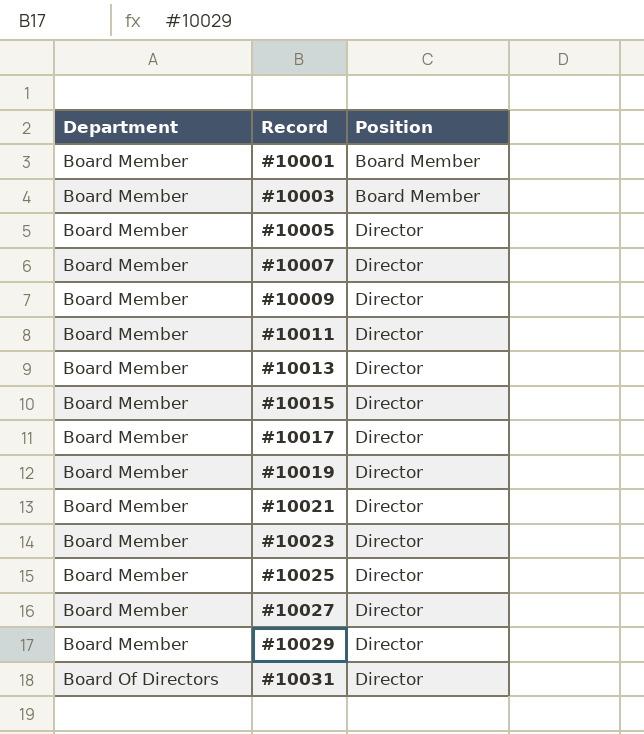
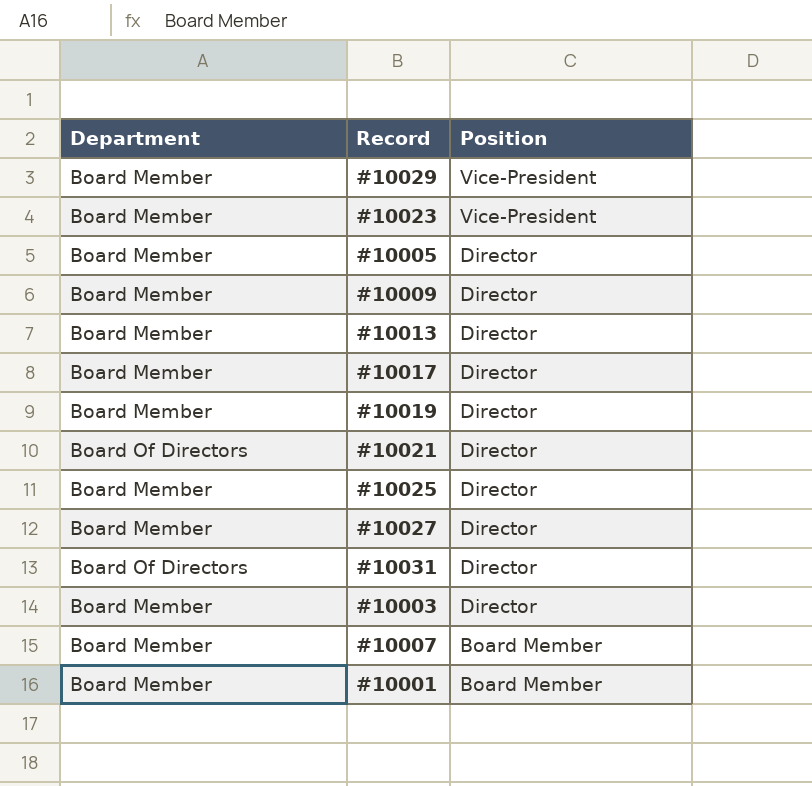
row order: Department ascending -> Position descending
row #10011: Board Member | Director -> none
row #10015: Board Member | Director -> none
#10029 | Position: Director -> Vice-President
#10023 | Position: Director -> Vice-President
#10021 | Department: Board Member -> Board Of Directors
#10003 | Position: Board Member -> Director
#10007 | Position: Director -> Board Member

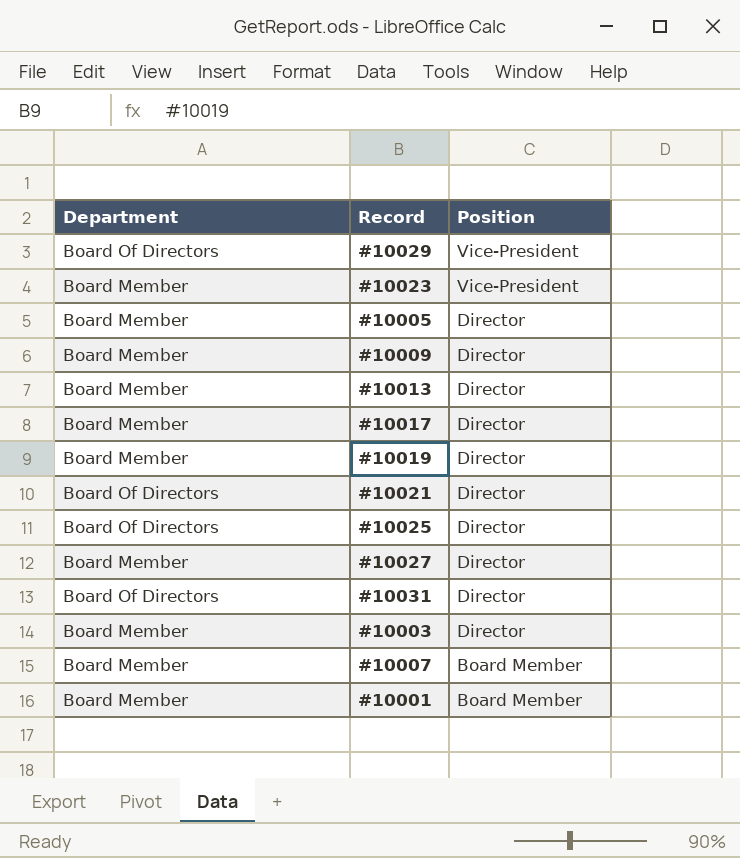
#10029 | Department: Board Member -> Board Of Directors
#10025 | Department: Board Member -> Board Of Directors

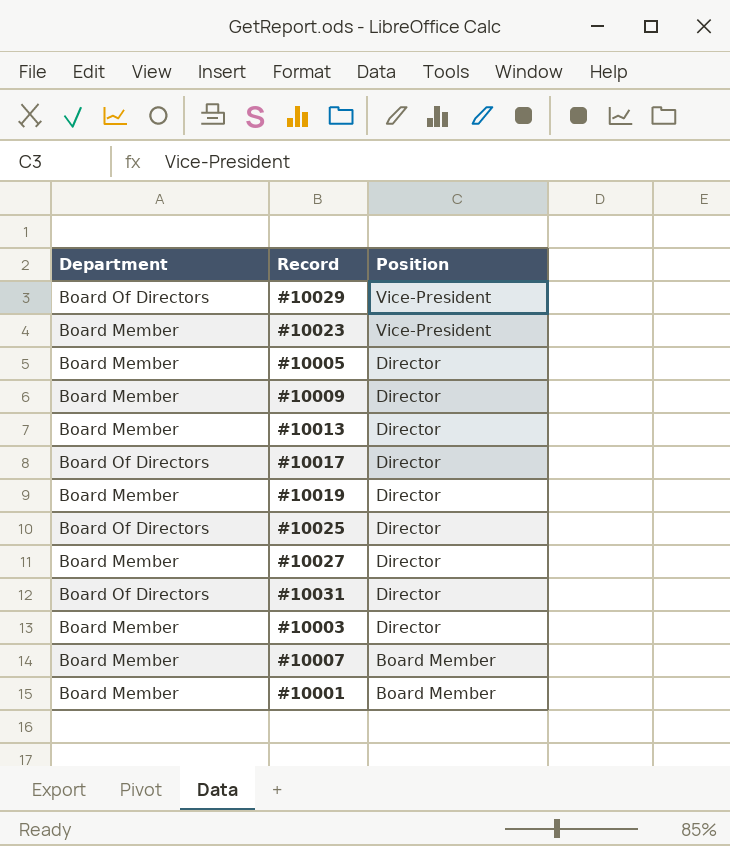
row #10021: Board Of Directors | Director -> none
#10017 | Department: Board Member -> Board Of Directors

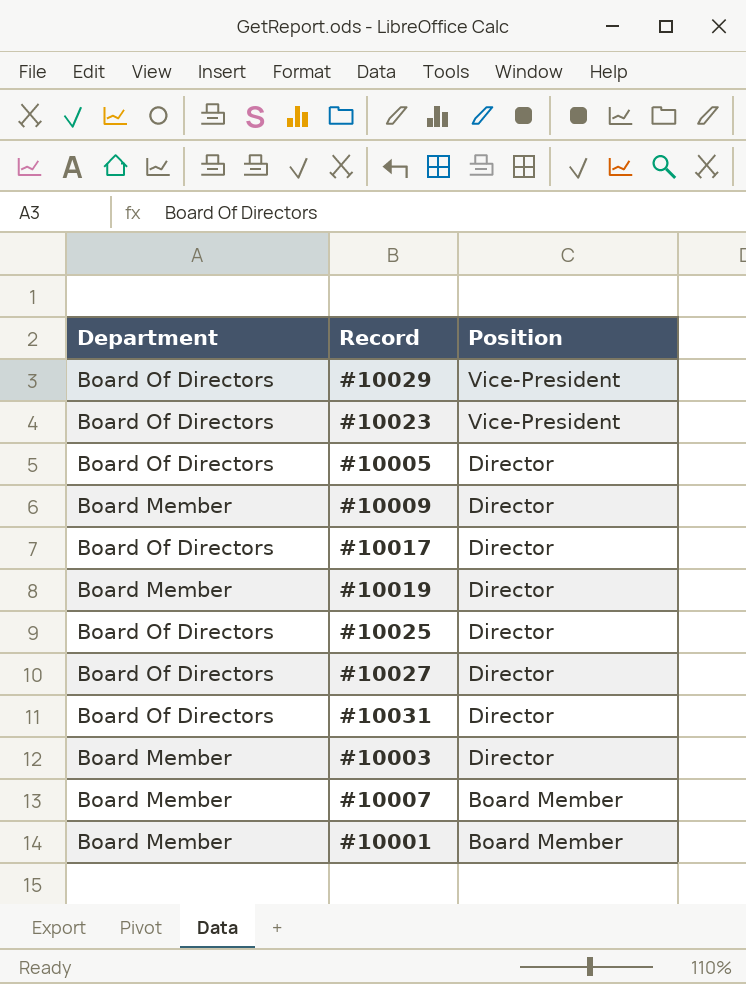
row #10013: Board Member | Director -> none
#10023 | Department: Board Member -> Board Of Directors
#10005 | Department: Board Member -> Board Of Directors
#10027 | Department: Board Member -> Board Of Directors

